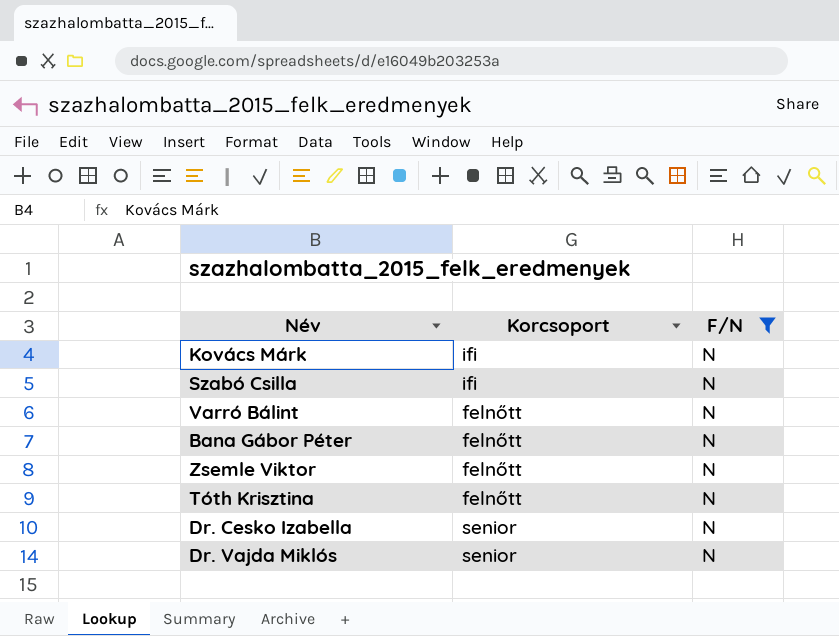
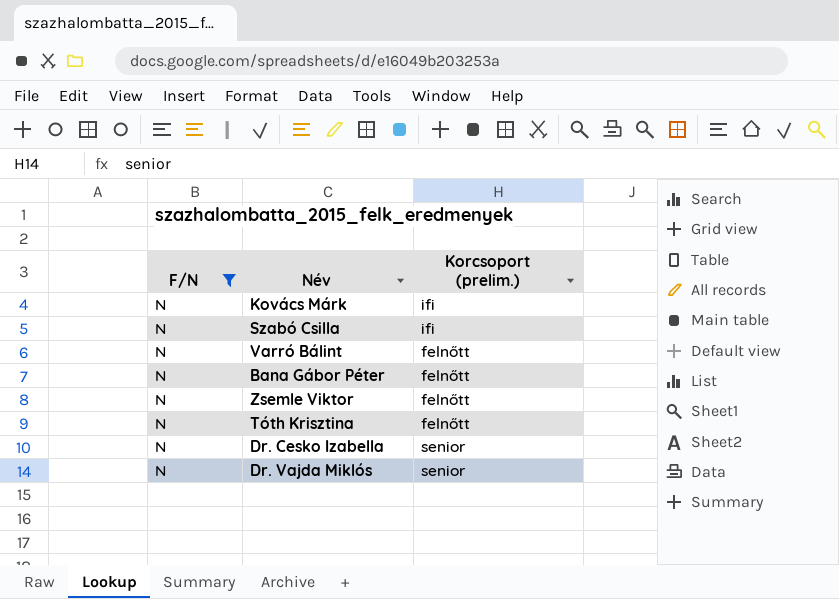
column F/N | position: 3 -> 1
column name: Korcsoport -> Korcsoport (prelim.)

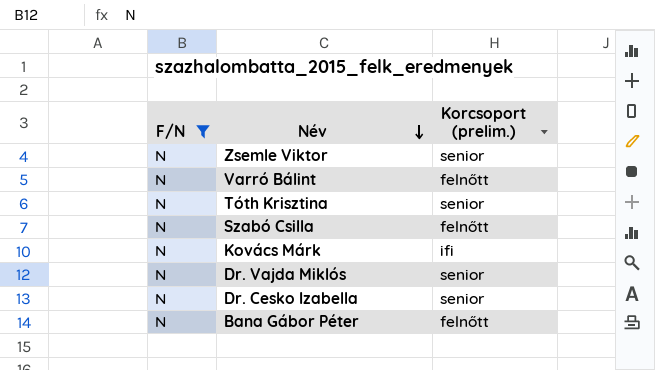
row order: none -> Név descending
Zsemle Viktor | Korcsoport (prelim.): felnőtt -> senior
Tóth Krisztina | Korcsoport (prelim.): felnőtt -> senior
Szabó Csilla | Korcsoport (prelim.): ifi -> felnőtt

